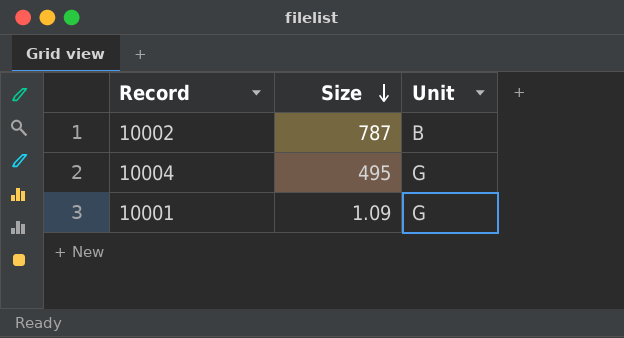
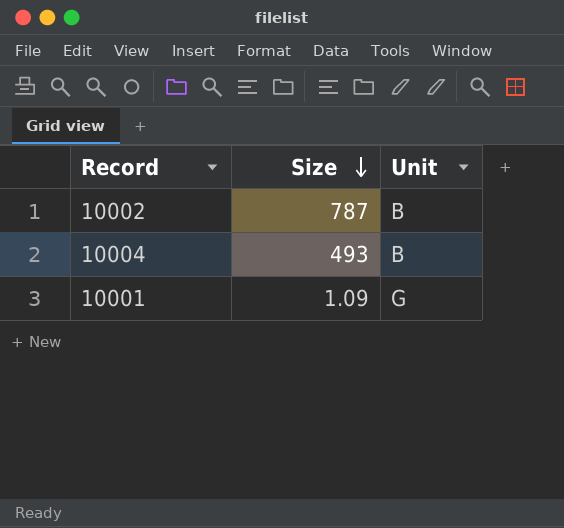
10004 | Size: 495 -> 493
10004 | Unit: G -> B

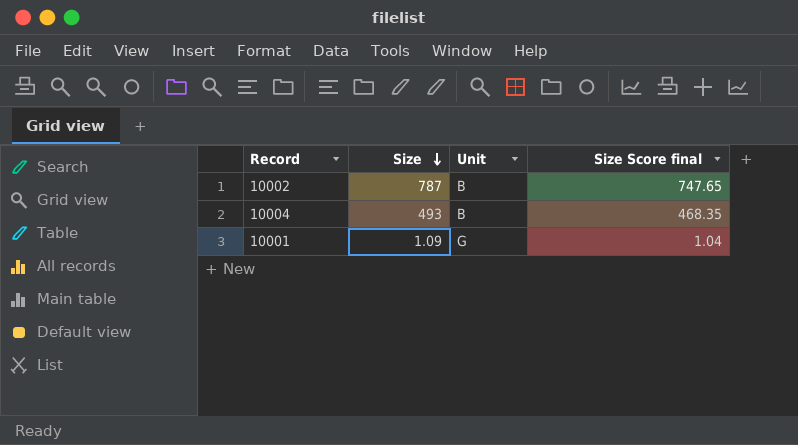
column Size Score final | formula: none -> [Size] * 0.95

